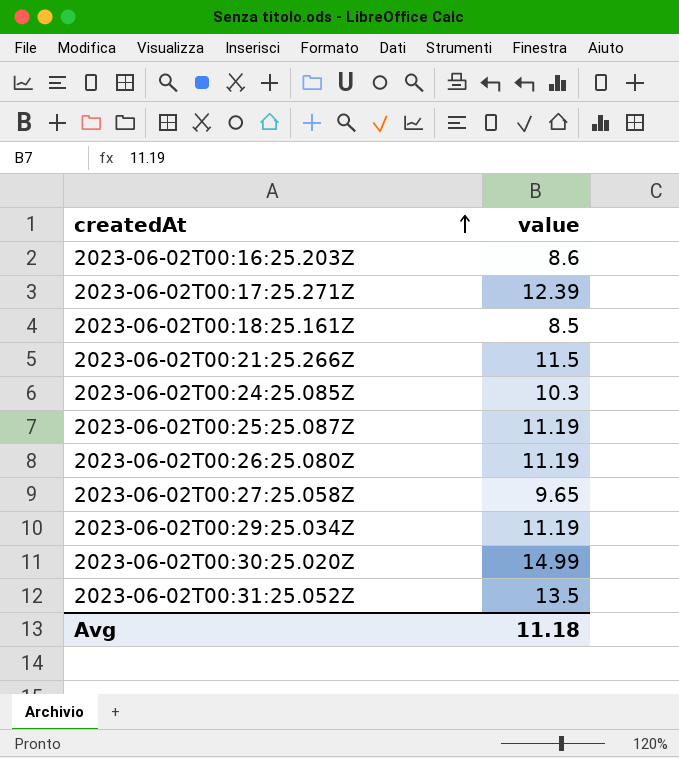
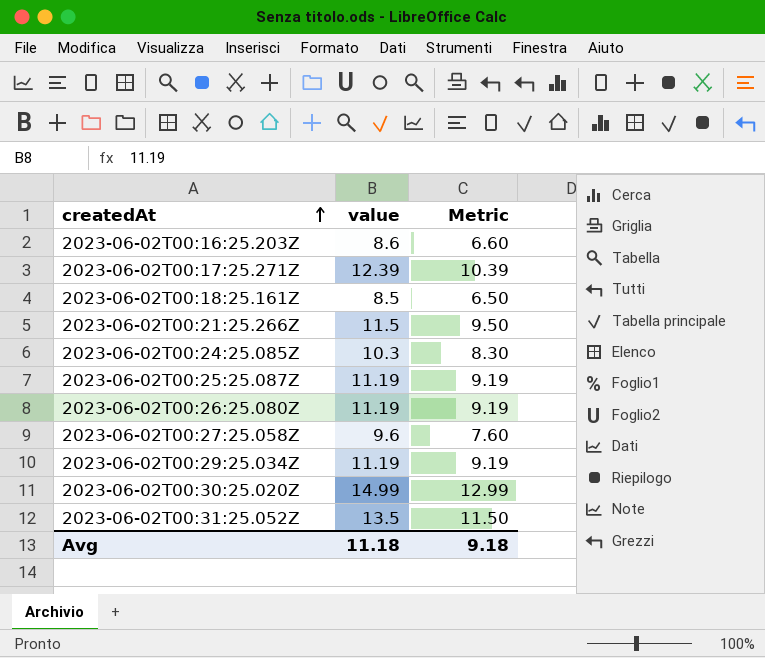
column Metric | formula: none -> [value] - 2
2023-06-02T00:27:25.058Z | value: 9.65 -> 9.6

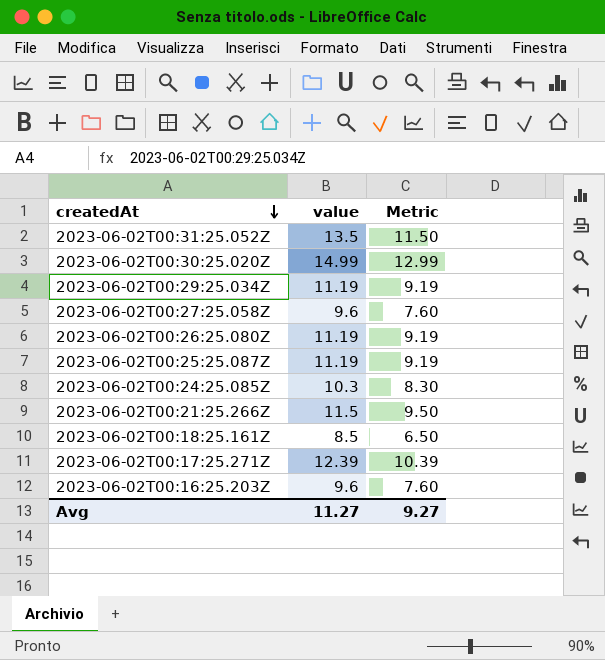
row order: createdAt ascending -> createdAt descending
2023-06-02T00:16:25.203Z | value: 8.6 -> 9.6
2023-06-02T00:16:25.203Z | Metric: 6.60 -> 7.60
Avg | value: 11.18 -> 11.27
Avg | Metric: 9.18 -> 9.27

